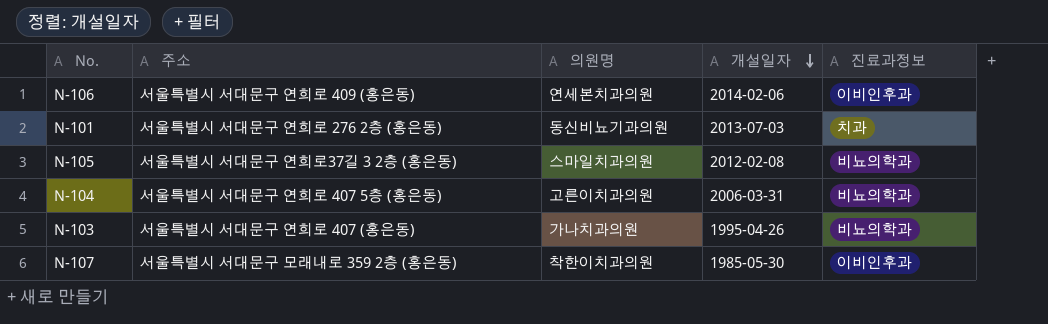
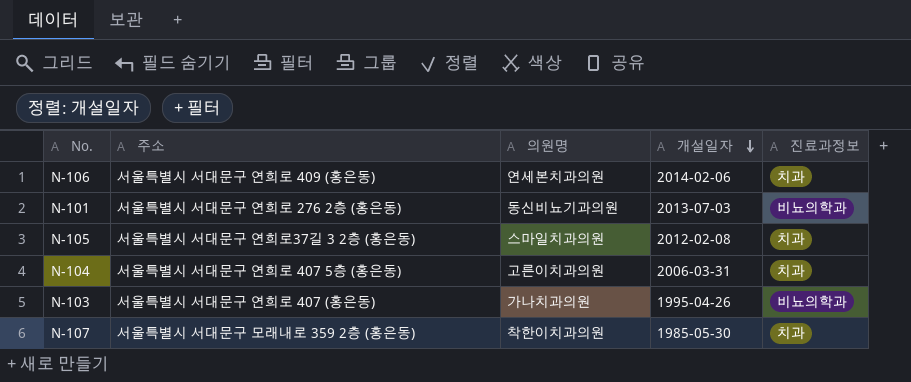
N-106 | 진료과정보: 이비인후과 -> 치과
N-101 | 진료과정보: 치과 -> 비뇨의학과
N-105 | 진료과정보: 비뇨의학과 -> 치과
N-104 | 진료과정보: 비뇨의학과 -> 치과
N-107 | 진료과정보: 이비인후과 -> 치과

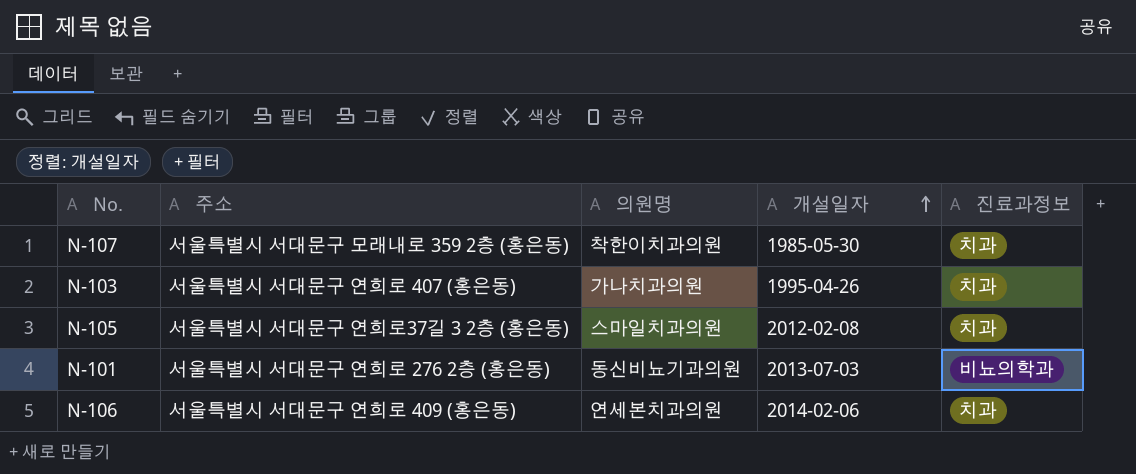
row order: 개설일자 descending -> 개설일자 ascending
row N-104: 서울특별시 서대문구 연희로 407 5층 (홍은동) | 고른이치과의원 | 2006-03-31 | 치과 -> none
N-103 | 진료과정보: 비뇨의학과 -> 치과

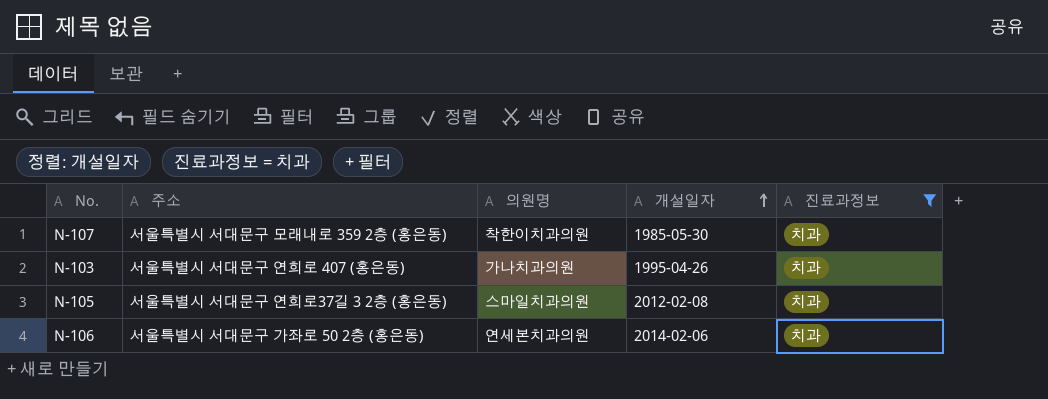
filter: none -> 진료과정보 = 치과
N-106 | 주소: 서울특별시 서대문구 연희로 409 (홍은동) -> 서울특별시 서대문구 가좌로 50 2층 (홍은동)

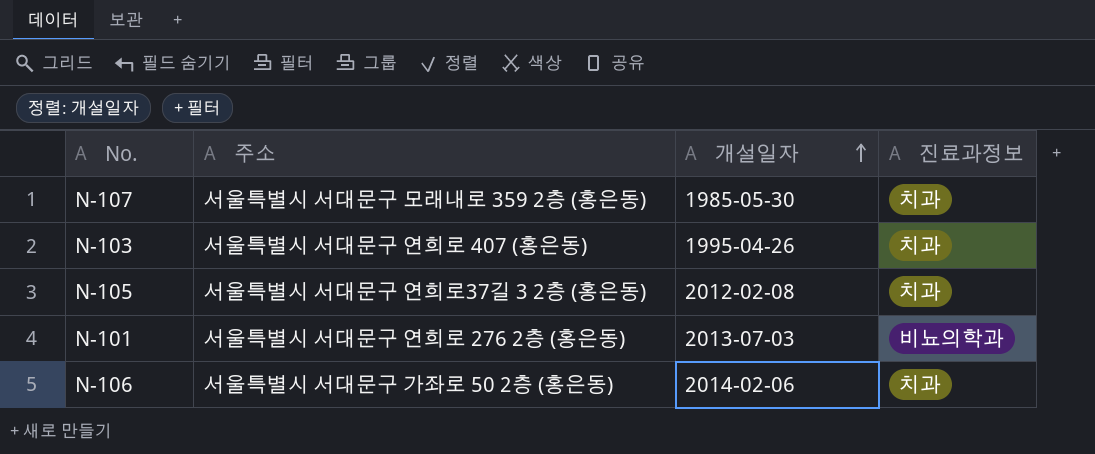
filter: 진료과정보 = 치과 -> none
column 의원명 | position: 3 -> none

